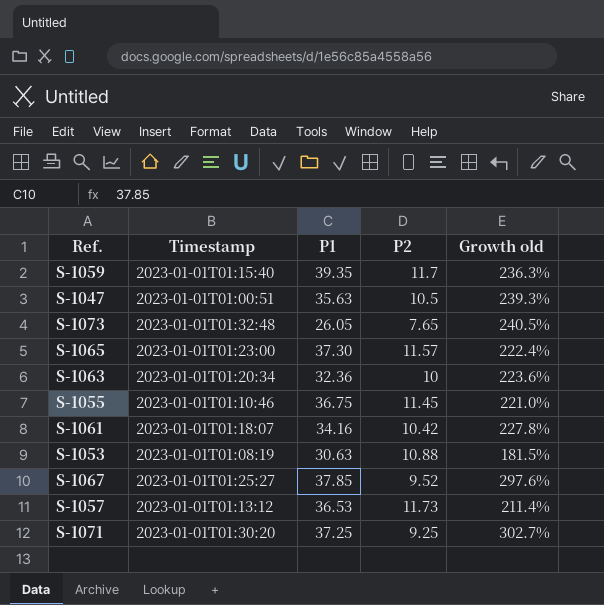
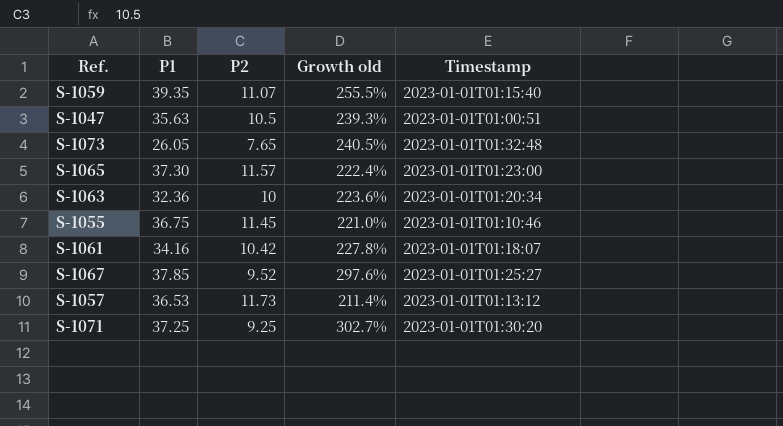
column Timestamp | position: 2 -> 5
row S-1053: 2023-01-01T01:08:19 | 30.63 | 10.88 | 181.5% -> none
S-1059 | P2: 11.7 -> 11.07
S-1059 | Growth old: 236.3% -> 255.5%

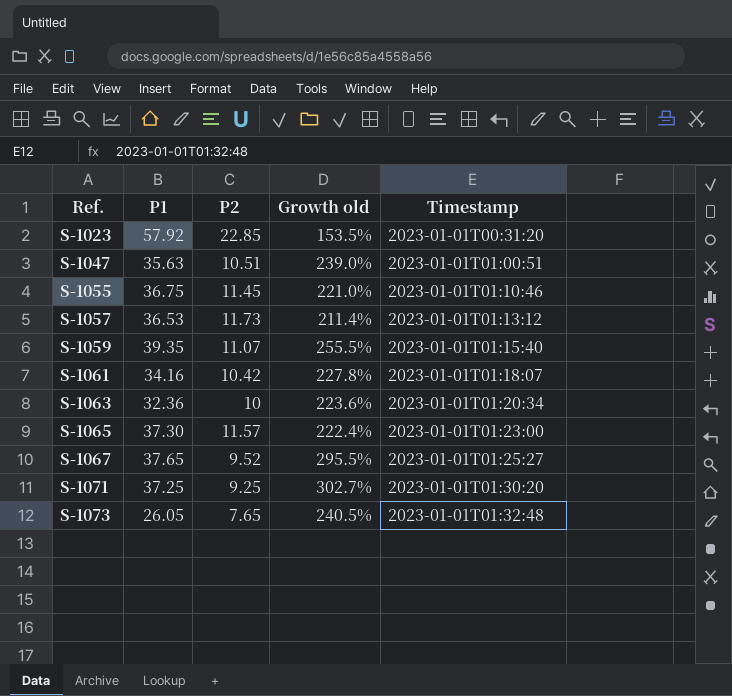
row order: none -> Ref. ascending
row S-1023: none -> 57.92 | 22.85 | 153.5% | 2023-01-01T00:31:20
S-1047 | P2: 10.5 -> 10.51
S-1047 | Growth old: 239.3% -> 239.0%
S-1067 | P1: 37.85 -> 37.65
S-1067 | Growth old: 297.6% -> 295.5%

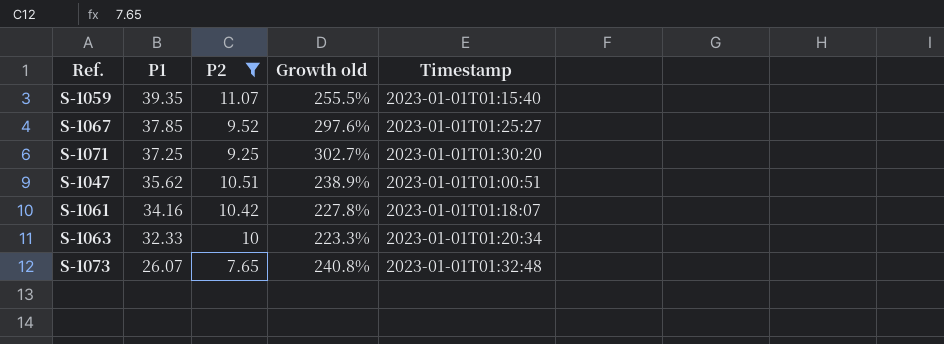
filter: none -> P2 <= 11.07
row order: Ref. ascending -> P1 descending
S-1067 | P1: 37.65 -> 37.85
S-1067 | Growth old: 295.5% -> 297.6%
S-1047 | P1: 35.63 -> 35.62
S-1047 | Growth old: 239.0% -> 238.9%
S-1063 | P1: 32.36 -> 32.33
S-1063 | Growth old: 223.6% -> 223.3%
S-1073 | P1: 26.05 -> 26.07
S-1073 | Growth old: 240.5% -> 240.8%

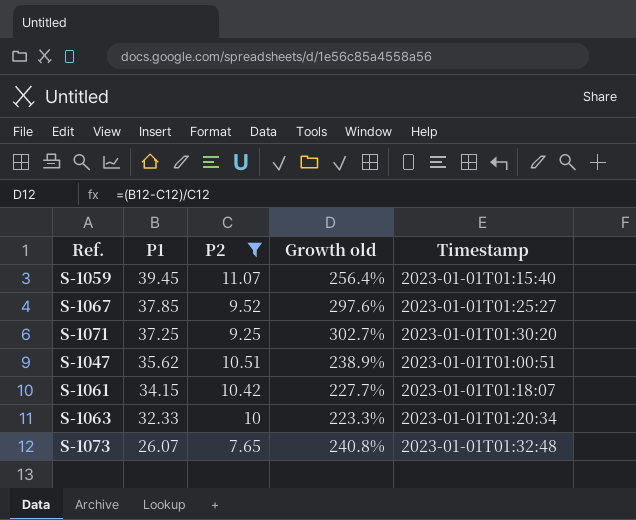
S-1059 | P1: 39.35 -> 39.45
S-1059 | Growth old: 255.5% -> 256.4%
S-1061 | P1: 34.16 -> 34.15
S-1061 | Growth old: 227.8% -> 227.7%

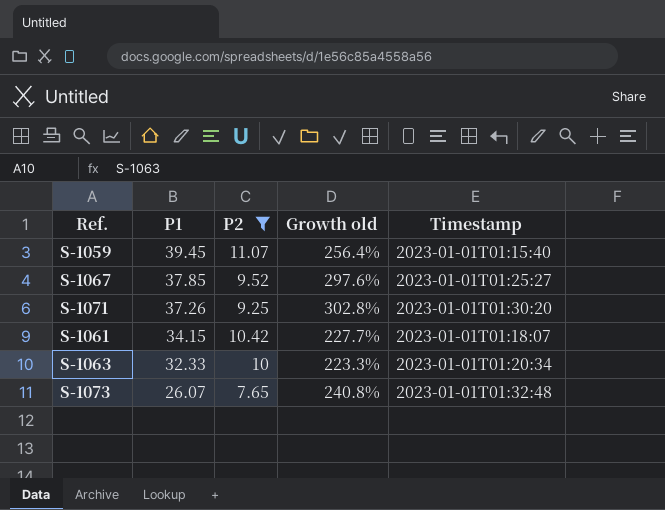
row S-1047: 35.62 | 10.51 | 238.9% | 2023-01-01T01:00:51 -> none
S-1071 | P1: 37.25 -> 37.26
S-1071 | Growth old: 302.7% -> 302.8%

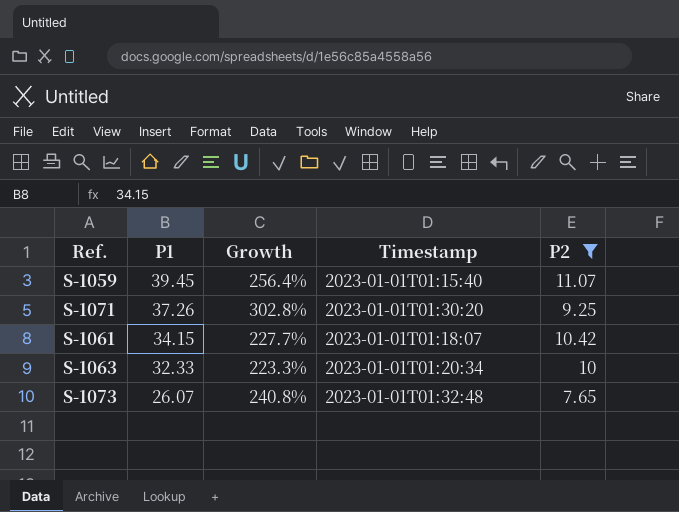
column name: Growth old -> Growth
column P2 | position: 3 -> 5
row S-1067: 37.85 | 9.52 | 297.6% | 2023-01-01T01:25:27 -> none

